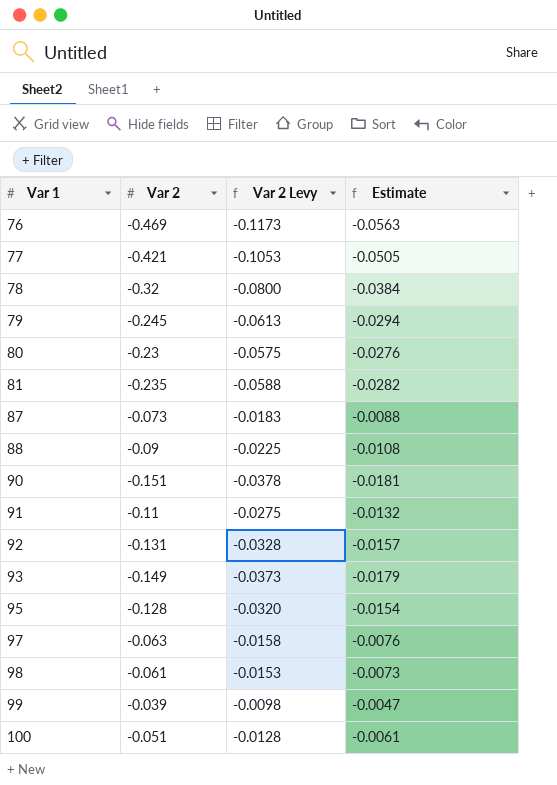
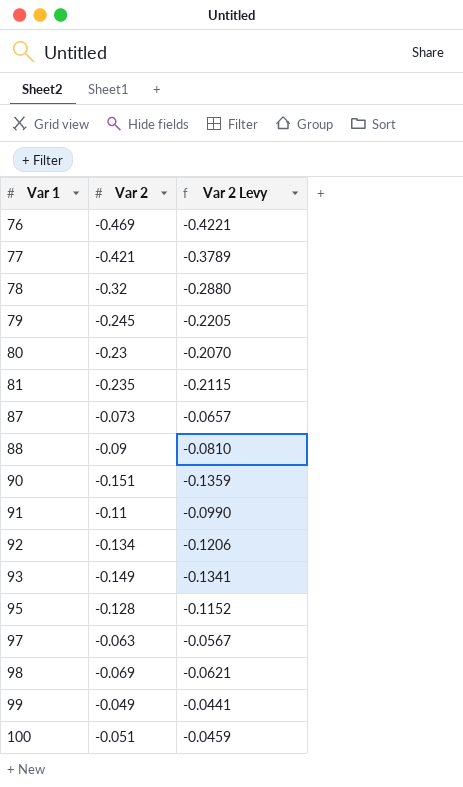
column Estimate | formula: [Var 2] * 0.12 -> none
column Var 2 Levy | formula: [Var 2] * 0.25 -> [Var 2] * 0.9
92 | Var 2: -0.131 -> -0.134
98 | Var 2: -0.061 -> -0.069
99 | Var 2: -0.039 -> -0.049

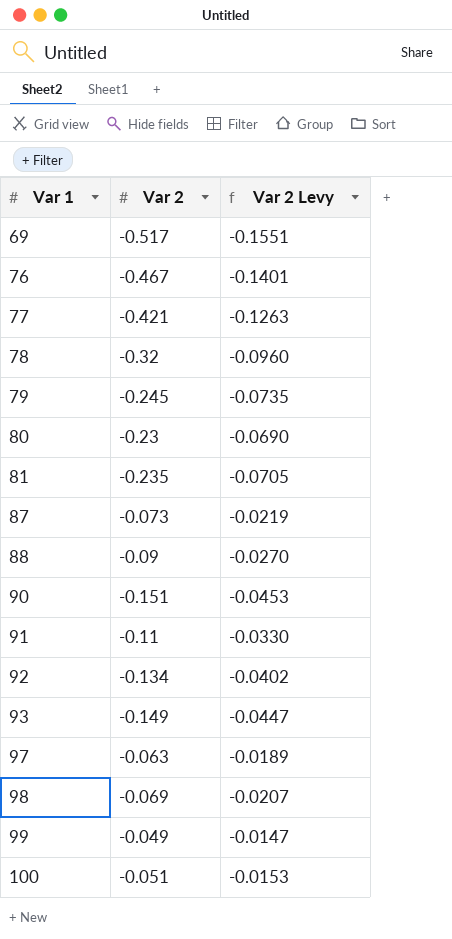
column Var 2 Levy | formula: [Var 2] * 0.9 -> [Var 2] * 0.3
row 95: -0.128 | -0.1152 -> none
row 69: none -> -0.517 | -0.1551
76 | Var 2: -0.469 -> -0.467

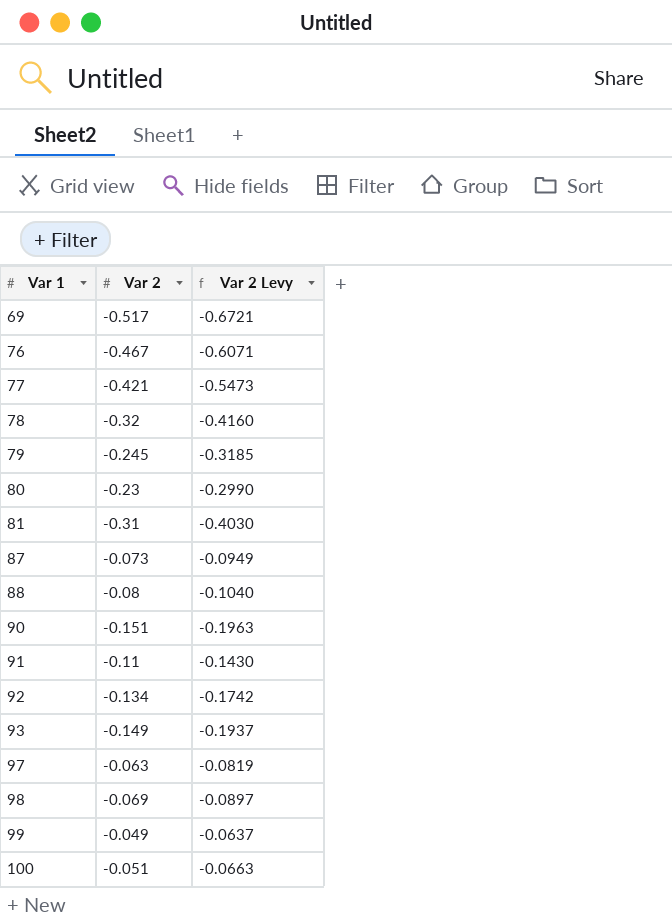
column Var 2 Levy | formula: [Var 2] * 0.3 -> [Var 2] * 1.3
81 | Var 2: -0.235 -> -0.31
88 | Var 2: -0.09 -> -0.08

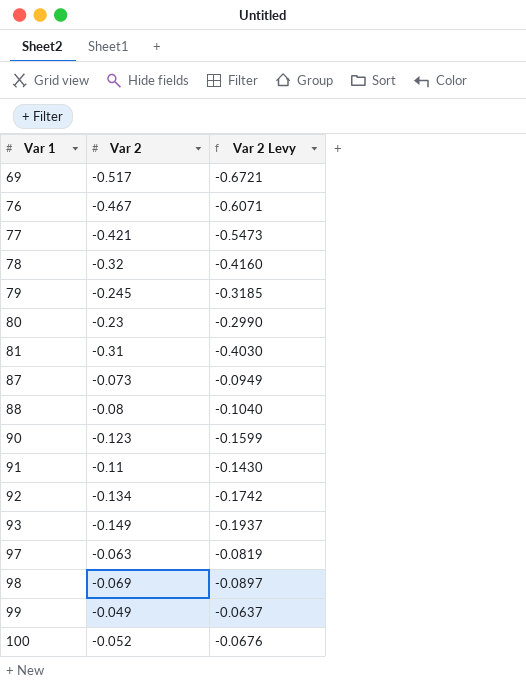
90 | Var 2: -0.151 -> -0.123
90 | Var 2 Levy: -0.1963 -> -0.1599
100 | Var 2: -0.051 -> -0.052
100 | Var 2 Levy: -0.0663 -> -0.0676

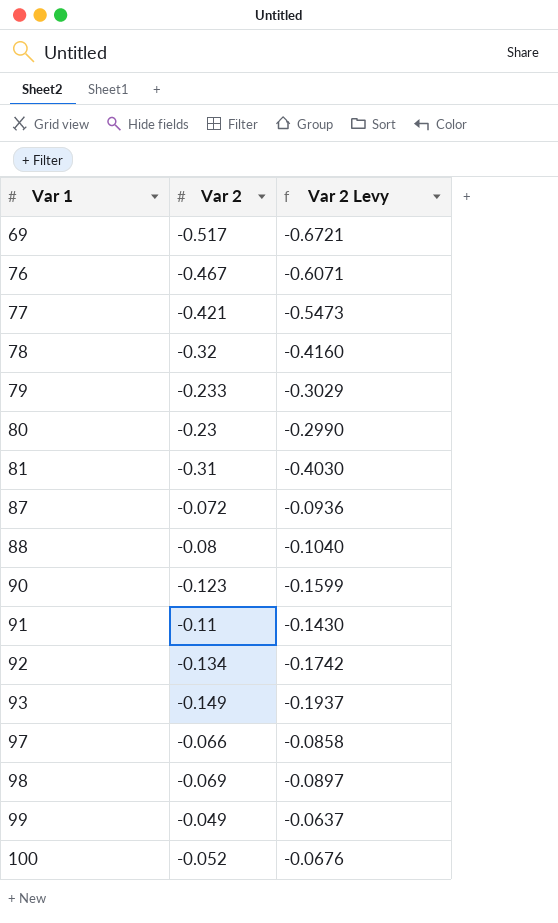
79 | Var 2: -0.245 -> -0.233
79 | Var 2 Levy: -0.3185 -> -0.3029
87 | Var 2: -0.073 -> -0.072
87 | Var 2 Levy: -0.0949 -> -0.0936
97 | Var 2: -0.063 -> -0.066
97 | Var 2 Levy: -0.0819 -> -0.0858

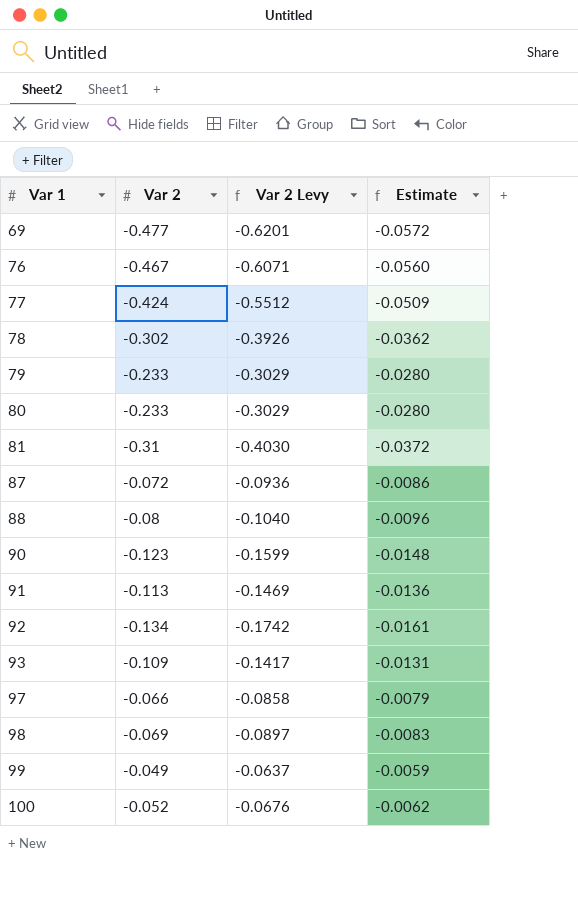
column Estimate | formula: none -> [Var 2] * 0.12
69 | Var 2: -0.517 -> -0.477
69 | Var 2 Levy: -0.6721 -> -0.6201
77 | Var 2: -0.421 -> -0.424
77 | Var 2 Levy: -0.5473 -> -0.5512
78 | Var 2: -0.32 -> -0.302
78 | Var 2 Levy: -0.4160 -> -0.3926
80 | Var 2: -0.23 -> -0.233
80 | Var 2 Levy: -0.2990 -> -0.3029
91 | Var 2: -0.11 -> -0.113
91 | Var 2 Levy: -0.1430 -> -0.1469
93 | Var 2: -0.149 -> -0.109
93 | Var 2 Levy: -0.1937 -> -0.1417

